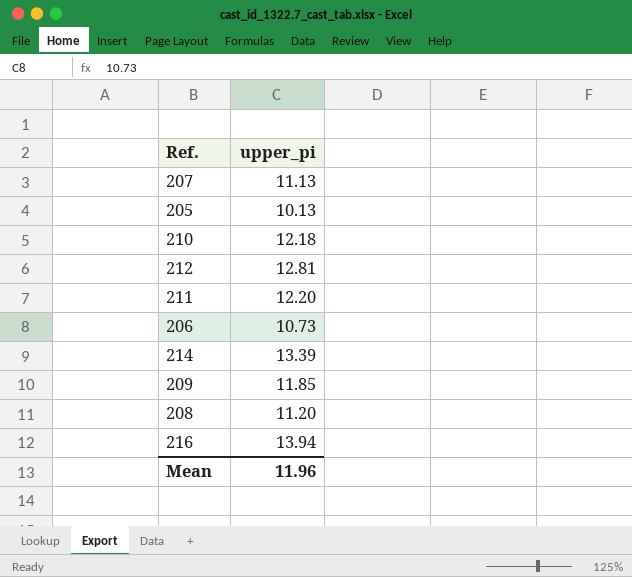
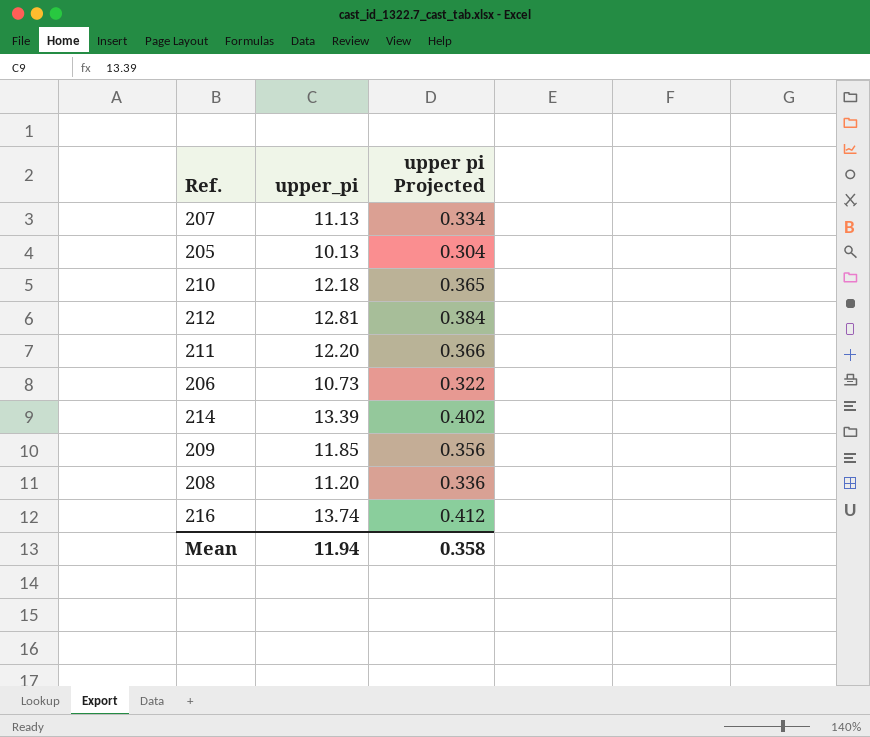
column upper pi Projected | formula: none -> [upper_pi] * 0.03
216 | upper_pi: 13.94 -> 13.74
Mean | upper_pi: 11.96 -> 11.94

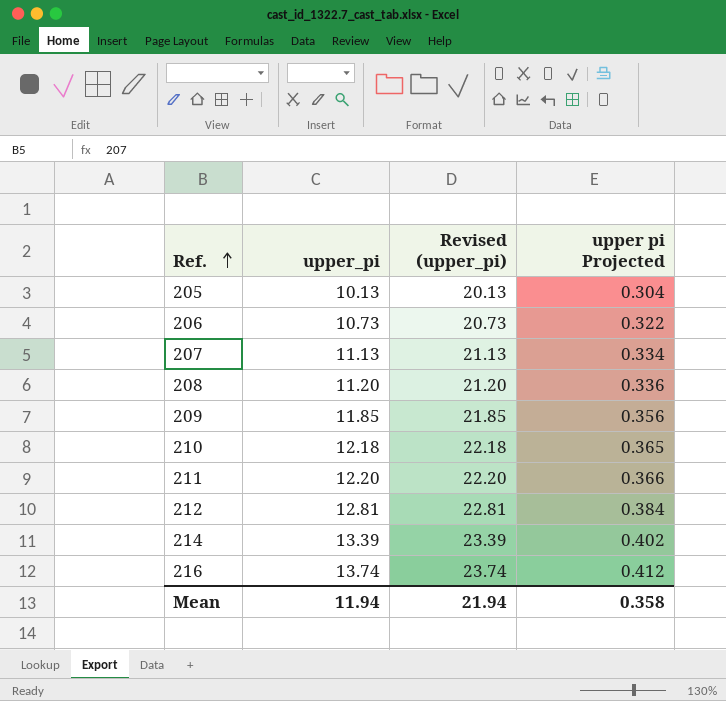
row order: none -> Ref. ascending
column Revised (upper_pi) | formula: none -> [upper_pi] + 10

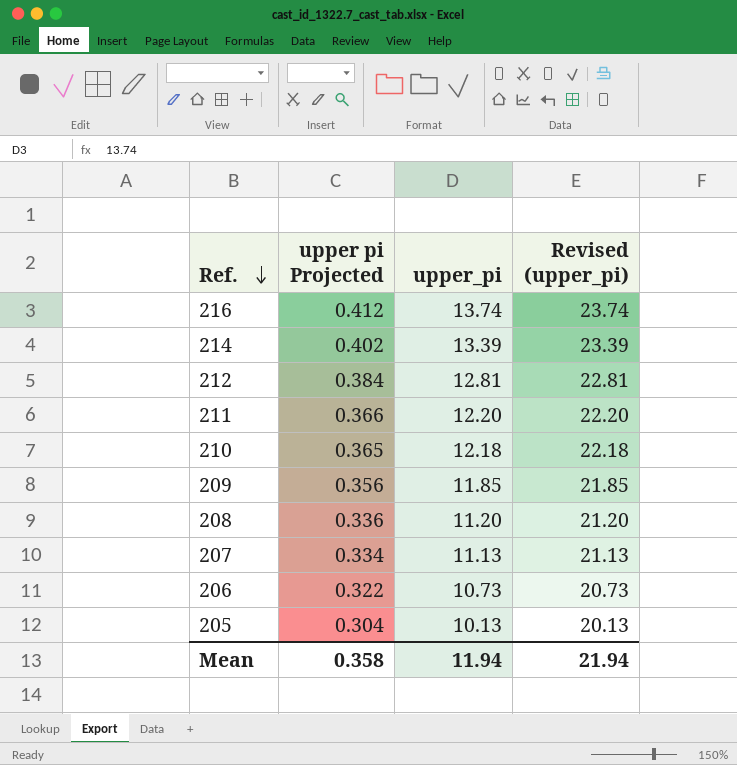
row order: Ref. ascending -> Ref. descending
column upper pi Projected | position: 4 -> 2

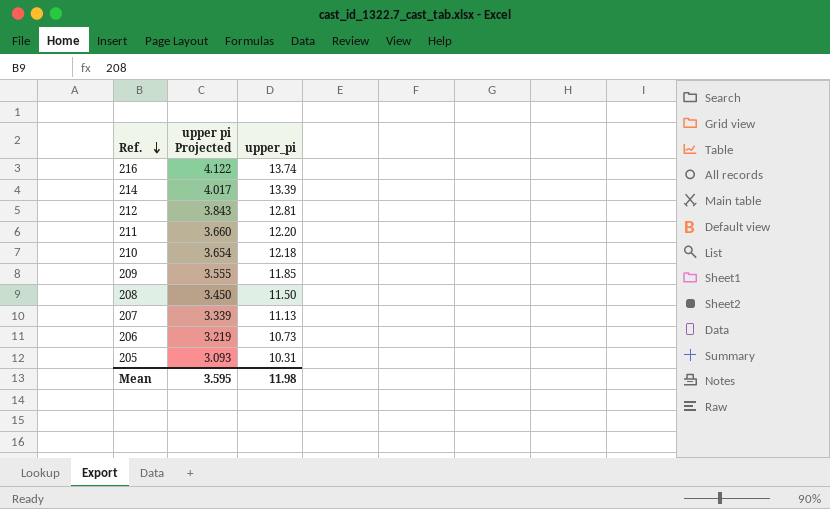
column Revised (upper_pi) | formula: [upper_pi] + 10 -> none
column upper pi Projected | formula: [upper_pi] * 0.03 -> [upper_pi] * 0.3
208 | upper_pi: 11.20 -> 11.50
205 | upper_pi: 10.13 -> 10.31
Mean | upper pi Projected: 0.358 -> 3.595
Mean | upper_pi: 11.94 -> 11.98

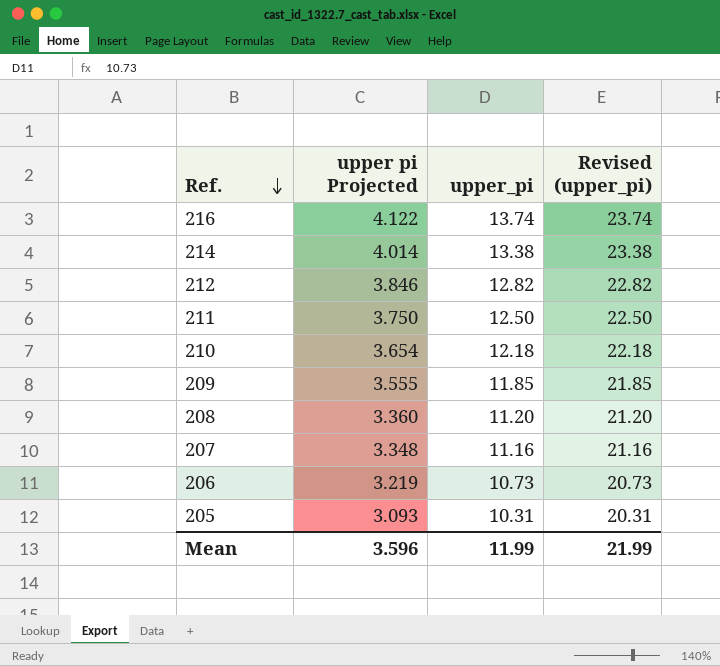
column Revised (upper_pi) | formula: none -> [upper_pi] + 10
214 | upper pi Projected: 4.017 -> 4.014
214 | upper_pi: 13.39 -> 13.38
212 | upper pi Projected: 3.843 -> 3.846
212 | upper_pi: 12.81 -> 12.82
211 | upper pi Projected: 3.660 -> 3.750
211 | upper_pi: 12.20 -> 12.50
208 | upper pi Projected: 3.450 -> 3.360
208 | upper_pi: 11.50 -> 11.20
207 | upper pi Projected: 3.339 -> 3.348
207 | upper_pi: 11.13 -> 11.16
Mean | upper pi Projected: 3.595 -> 3.596
Mean | upper_pi: 11.98 -> 11.99

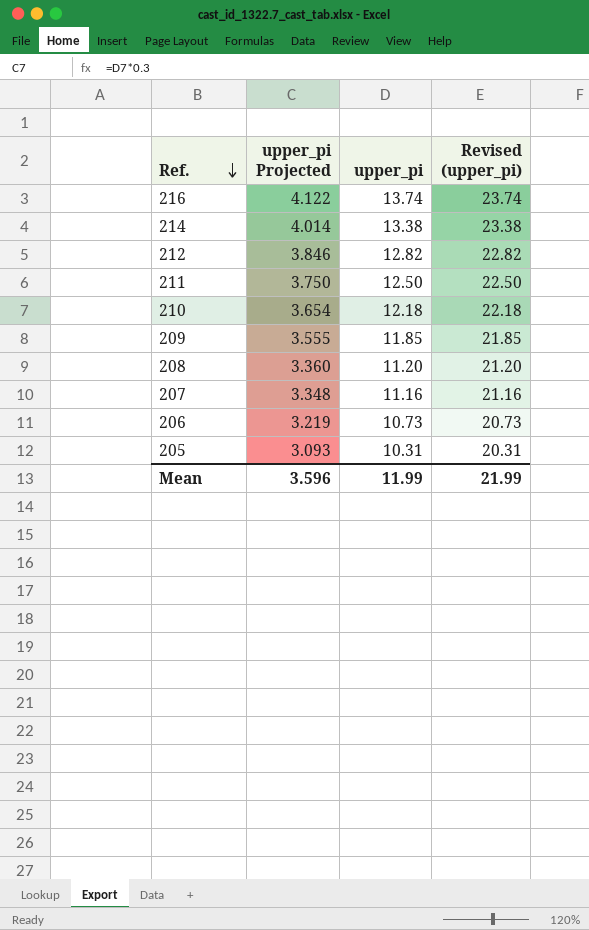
column name: upper pi Projected -> upper_pi Projected

